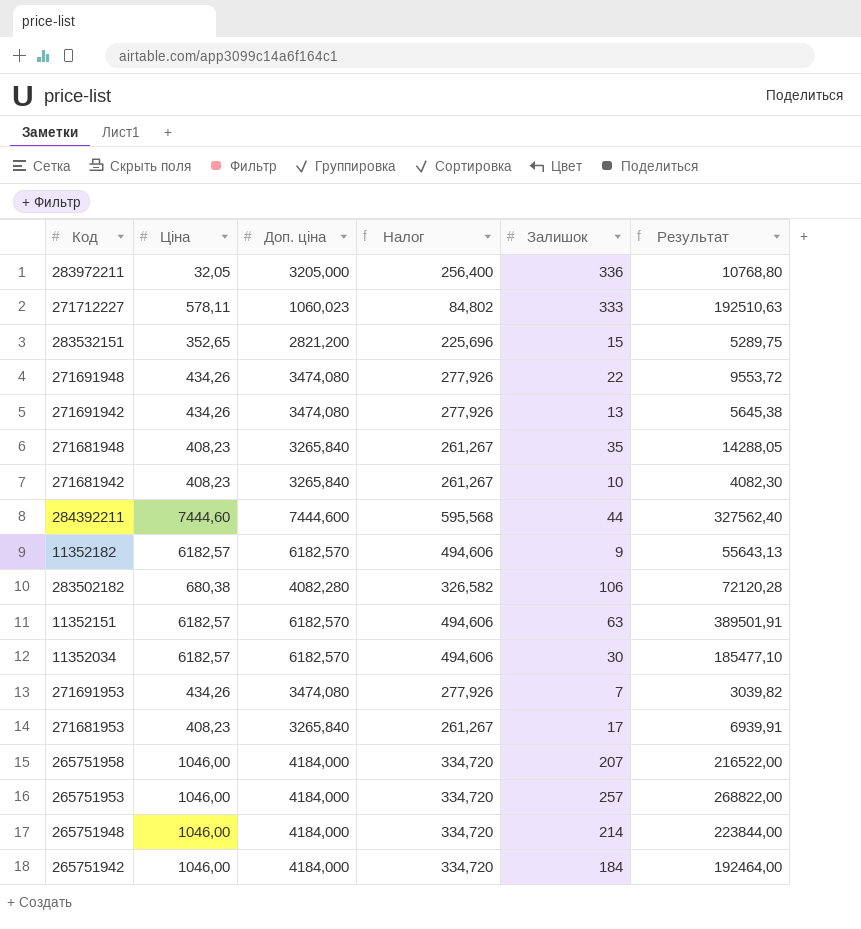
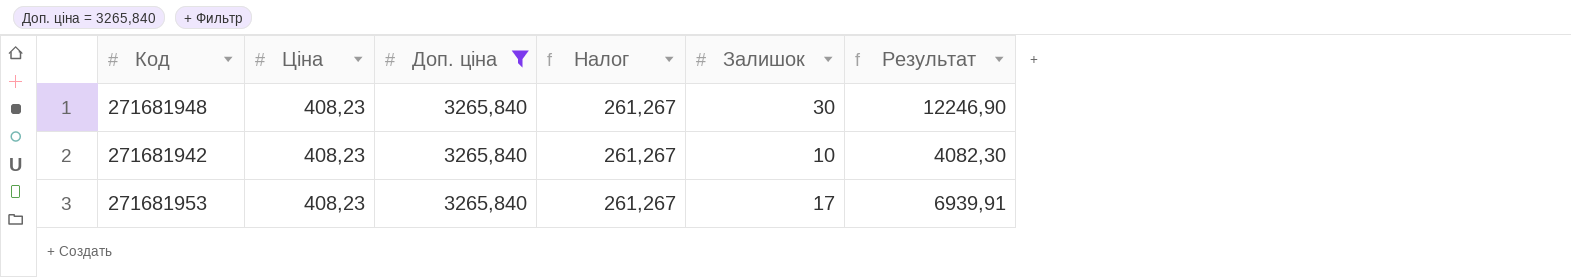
filter: none -> Доп. ціна = 3265,840
271681948 | Залишок: 35 -> 30
271681948 | Результат: 14288,05 -> 12246,90

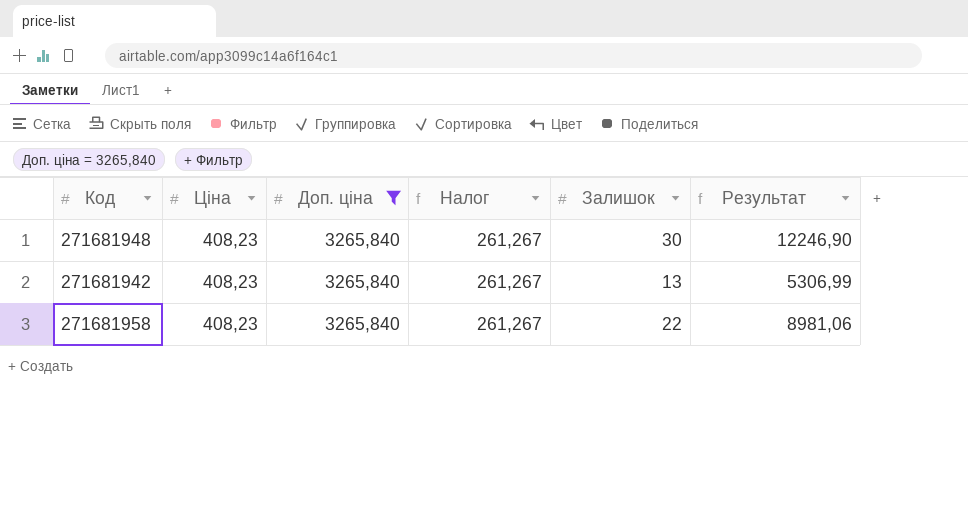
row 271681953: 408,23 | 3265,840 | 261,267 | 17 | 6939,91 -> none
271681942 | Залишок: 10 -> 13
271681942 | Результат: 4082,30 -> 5306,99
row 271681958: none -> 408,23 | 3265,840 | 261,267 | 22 | 8981,06

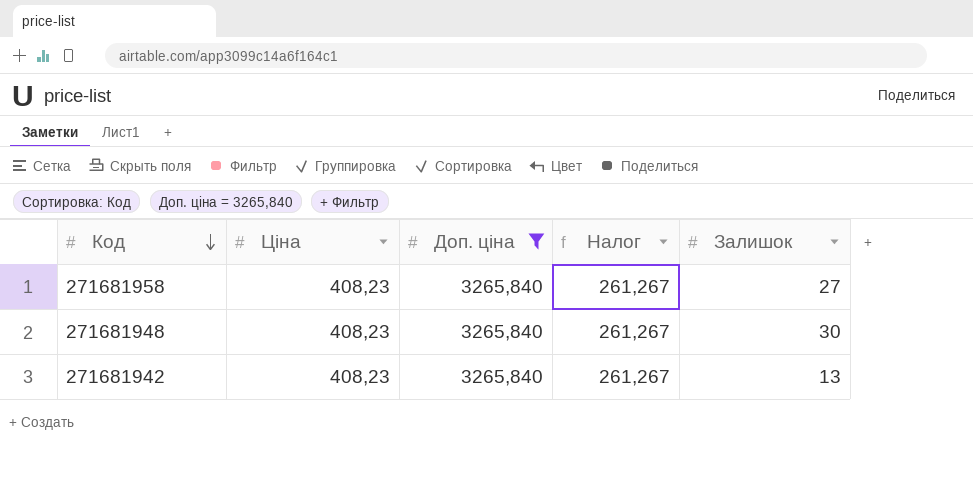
row order: none -> Код descending
column Результат | formula: [Ціна] * [Залишок] -> none
271681958 | Залишок: 22 -> 27

